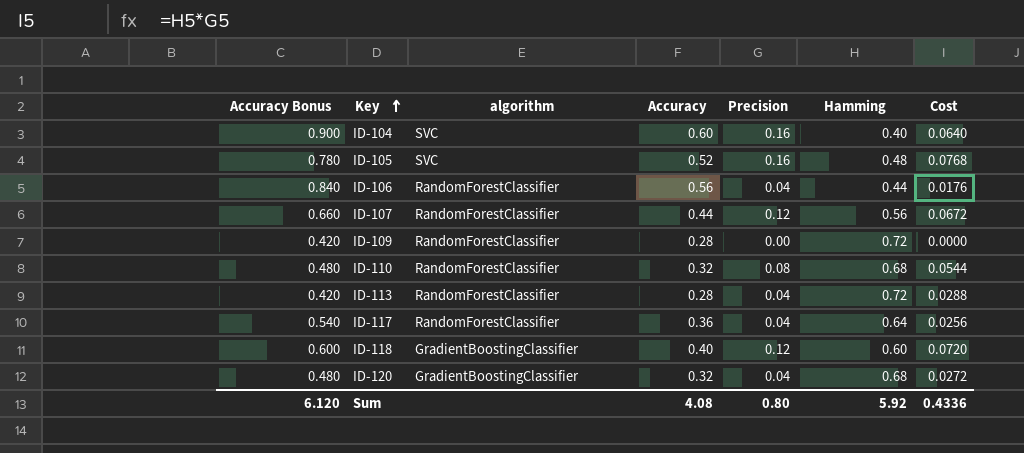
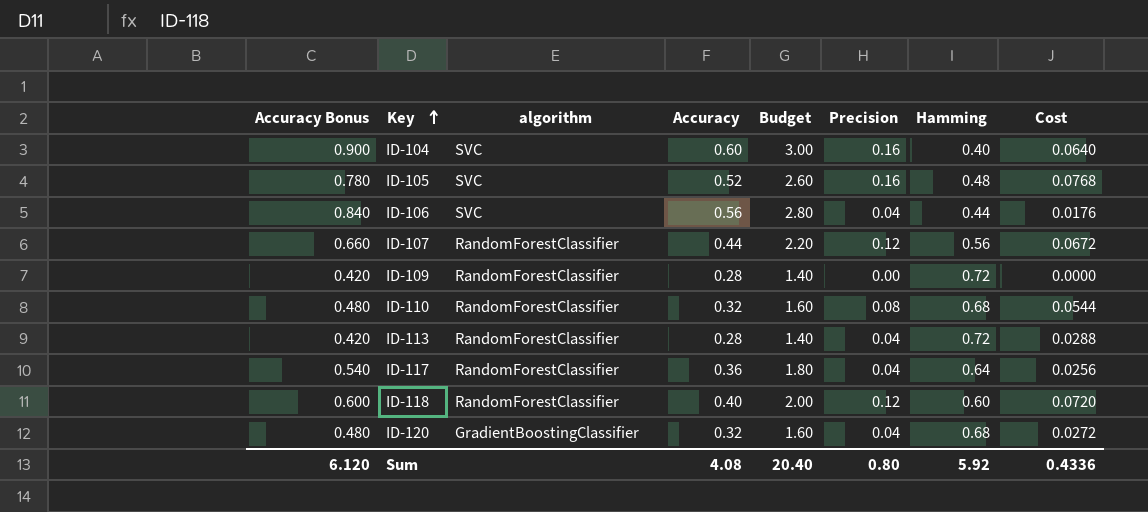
column Budget | formula: none -> [Accuracy] * 5
ID-106 | algorithm: RandomForestClassifier -> SVC
ID-118 | algorithm: GradientBoostingClassifier -> RandomForestClassifier

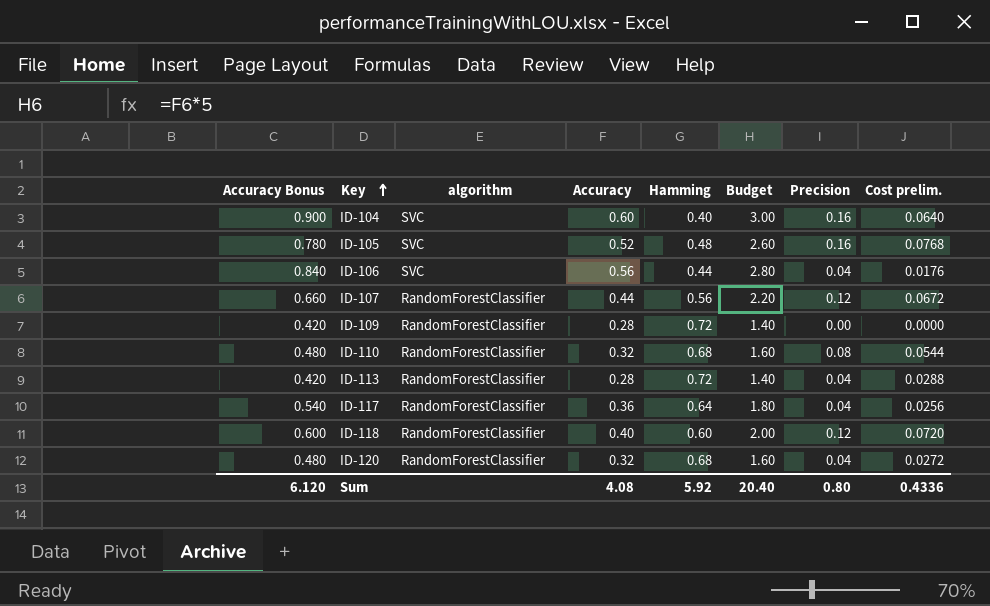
column Hamming | position: 7 -> 5
column name: Cost -> Cost prelim.
ID-120 | algorithm: GradientBoostingClassifier -> RandomForestClassifier

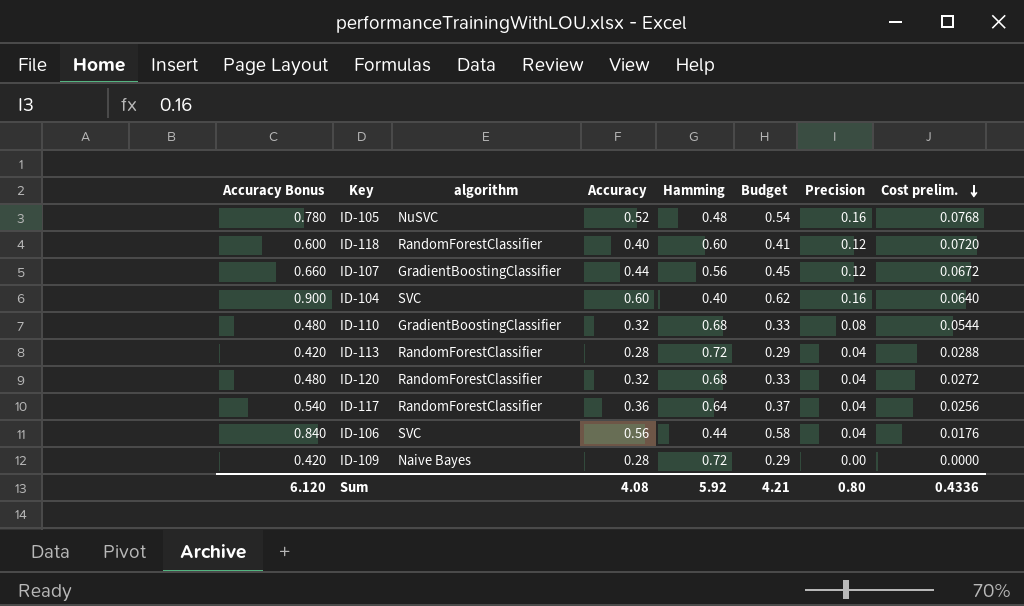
row order: Key ascending -> Cost prelim. descending
column Budget | formula: [Accuracy] * 5 -> [Accuracy] * 1.03
ID-105 | algorithm: SVC -> NuSVC
ID-107 | algorithm: RandomForestClassifier -> GradientBoostingClassifier
ID-110 | algorithm: RandomForestClassifier -> GradientBoostingClassifier
ID-109 | algorithm: RandomForestClassifier -> Naive Bayes
Sum | Budget: 20.40 -> 4.21

